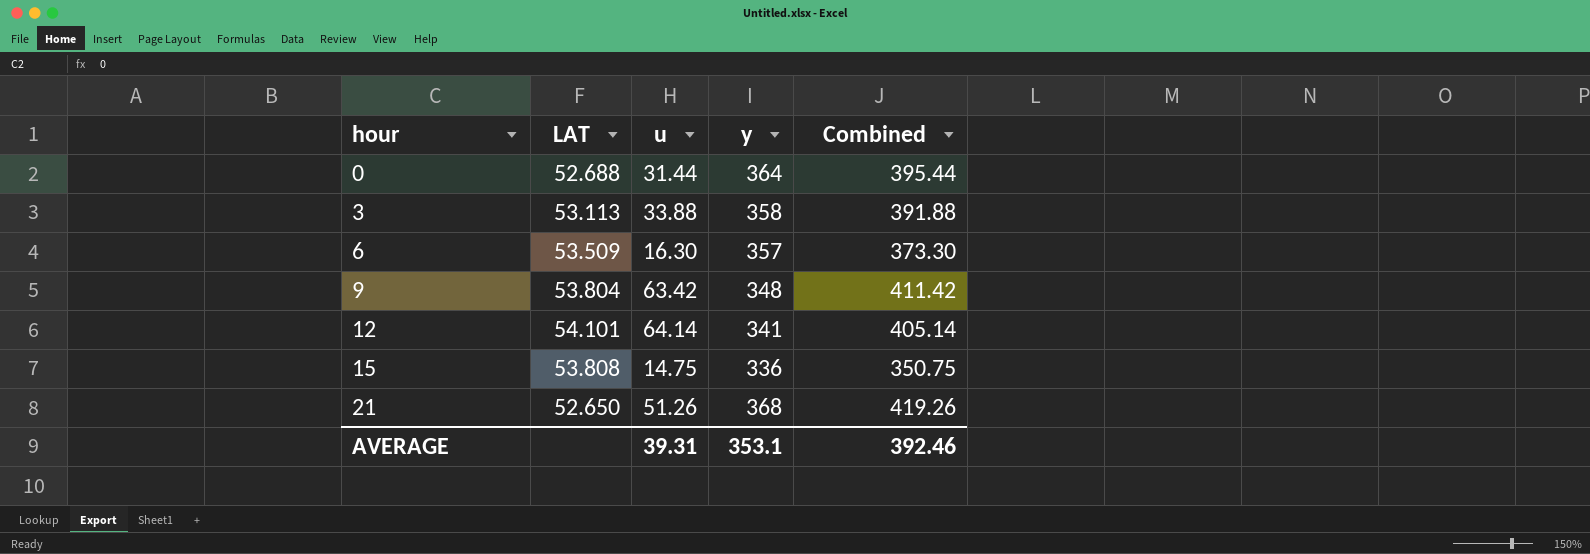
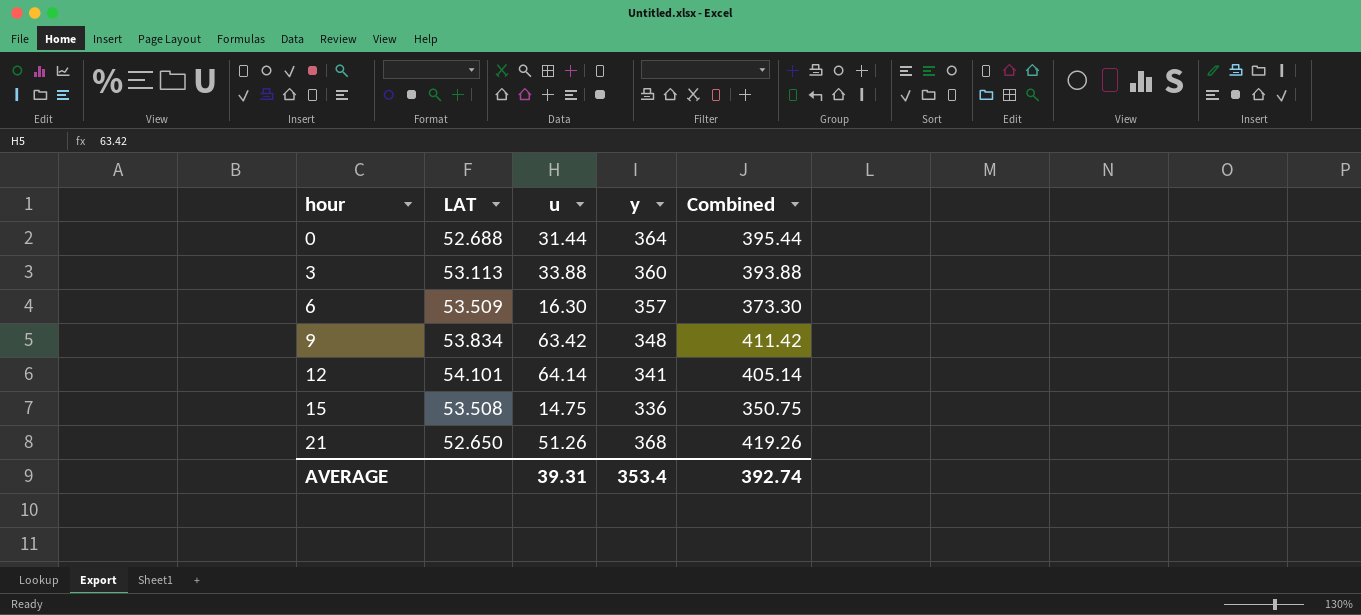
3 | y: 358 -> 360
3 | Combined: 391.88 -> 393.88
9 | LAT: 53.804 -> 53.834
15 | LAT: 53.808 -> 53.508
AVERAGE | y: 353.1 -> 353.4
AVERAGE | Combined: 392.46 -> 392.74

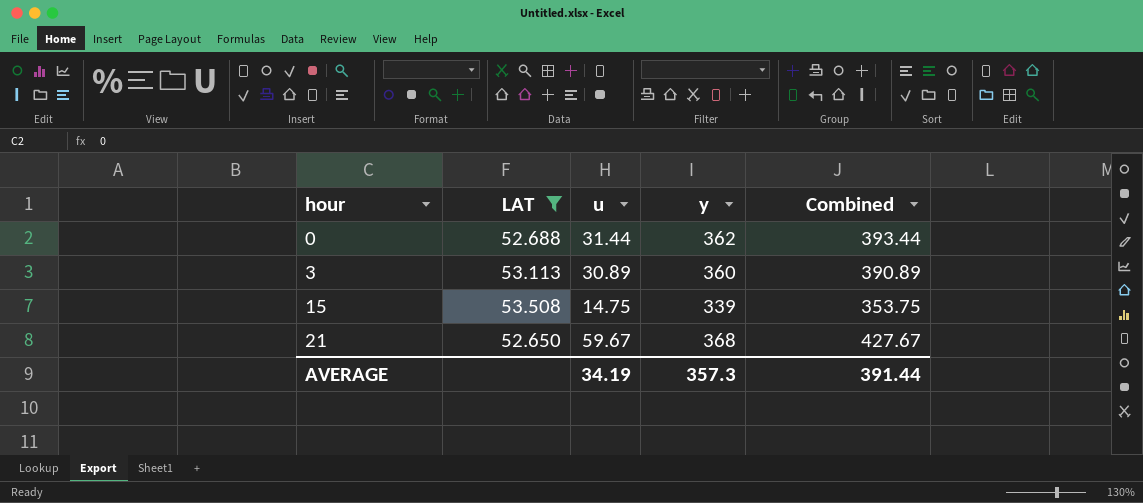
filter: none -> LAT <= 53.508
0 | y: 364 -> 362
0 | Combined: 395.44 -> 393.44
3 | u: 33.88 -> 30.89
3 | Combined: 393.88 -> 390.89
15 | y: 336 -> 339
15 | Combined: 350.75 -> 353.75
21 | u: 51.26 -> 59.67
21 | Combined: 419.26 -> 427.67
AVERAGE | u: 39.31 -> 34.19
AVERAGE | y: 353.4 -> 357.3
AVERAGE | Combined: 392.74 -> 391.44

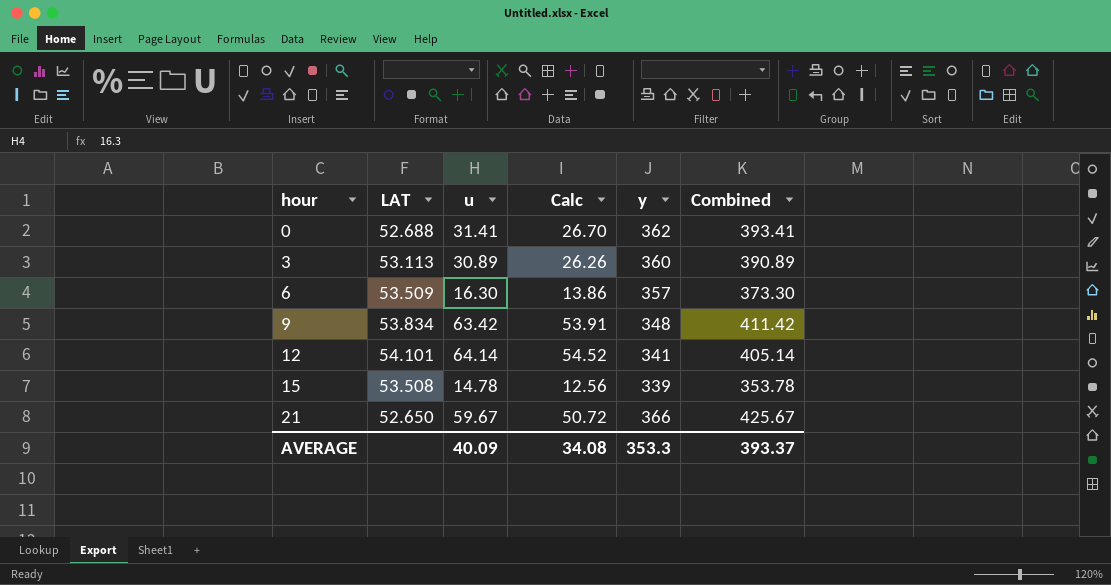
filter: LAT <= 53.508 -> none
column Calc | formula: none -> [u] * 0.85
0 | u: 31.44 -> 31.41
0 | Combined: 393.44 -> 393.41
15 | u: 14.75 -> 14.78
15 | Combined: 353.75 -> 353.78
21 | y: 368 -> 366
21 | Combined: 427.67 -> 425.67
AVERAGE | u: 34.19 -> 40.09
AVERAGE | y: 357.3 -> 353.3
AVERAGE | Combined: 391.44 -> 393.37

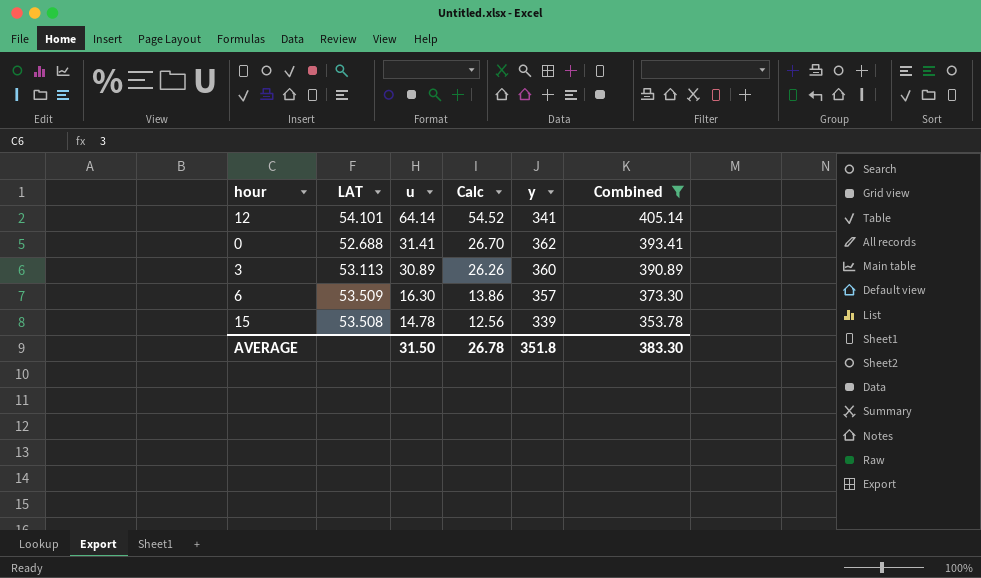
filter: none -> Combined <= 405.14
row order: hour ascending -> u descending
AVERAGE | u: 40.09 -> 31.50
AVERAGE | Calc: 34.08 -> 26.78
AVERAGE | y: 353.3 -> 351.8
AVERAGE | Combined: 393.37 -> 383.30

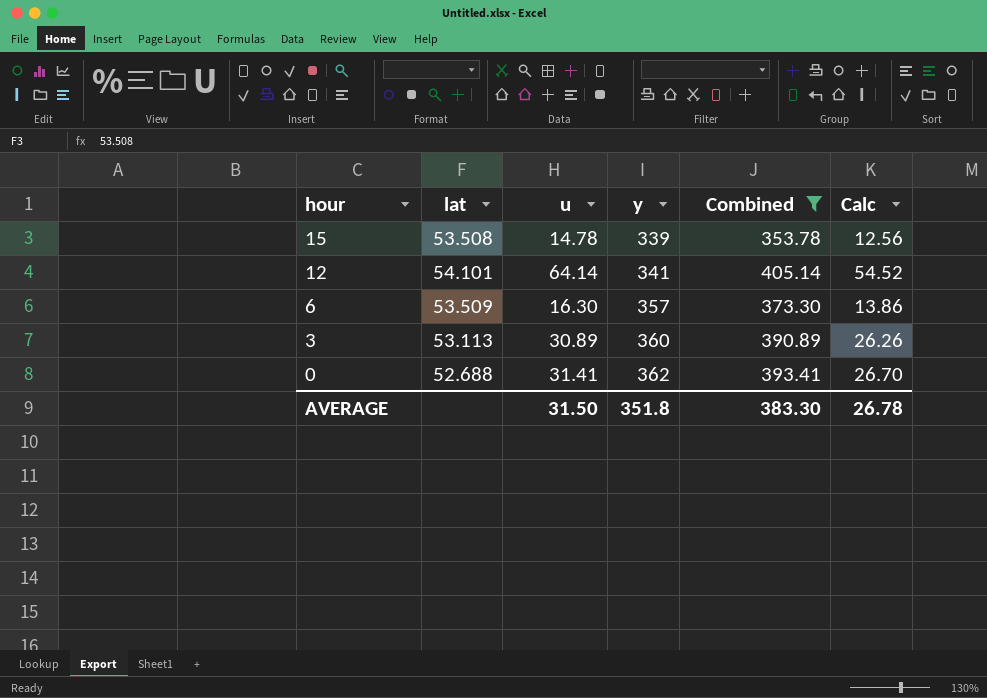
row order: u descending -> hour descending
column name: LAT -> lat
column Calc | position: 4 -> 6

